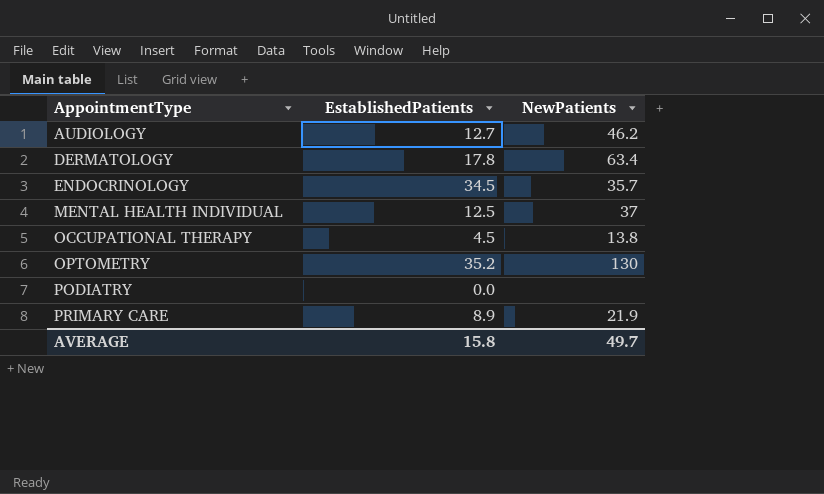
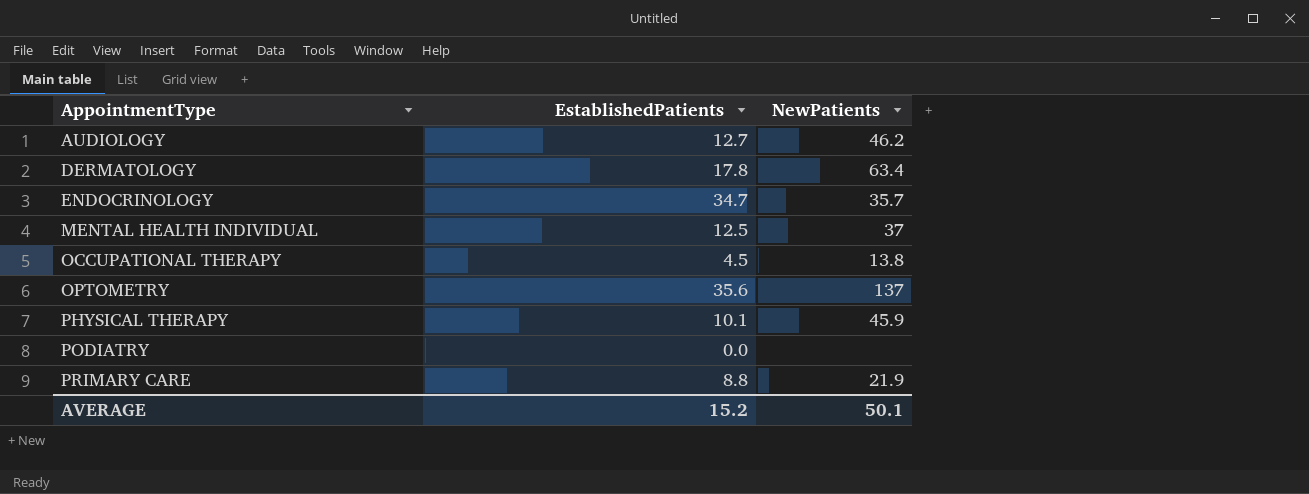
ENDOCRINOLOGY | EstablishedPatients: 34.5 -> 34.7
OPTOMETRY | EstablishedPatients: 35.2 -> 35.6
OPTOMETRY | NewPatients: 130 -> 137
row PHYSICAL THERAPY: none -> 10.1 | 45.9
PRIMARY CARE | EstablishedPatients: 8.9 -> 8.8
AVERAGE | EstablishedPatients: 15.8 -> 15.2
AVERAGE | NewPatients: 49.7 -> 50.1

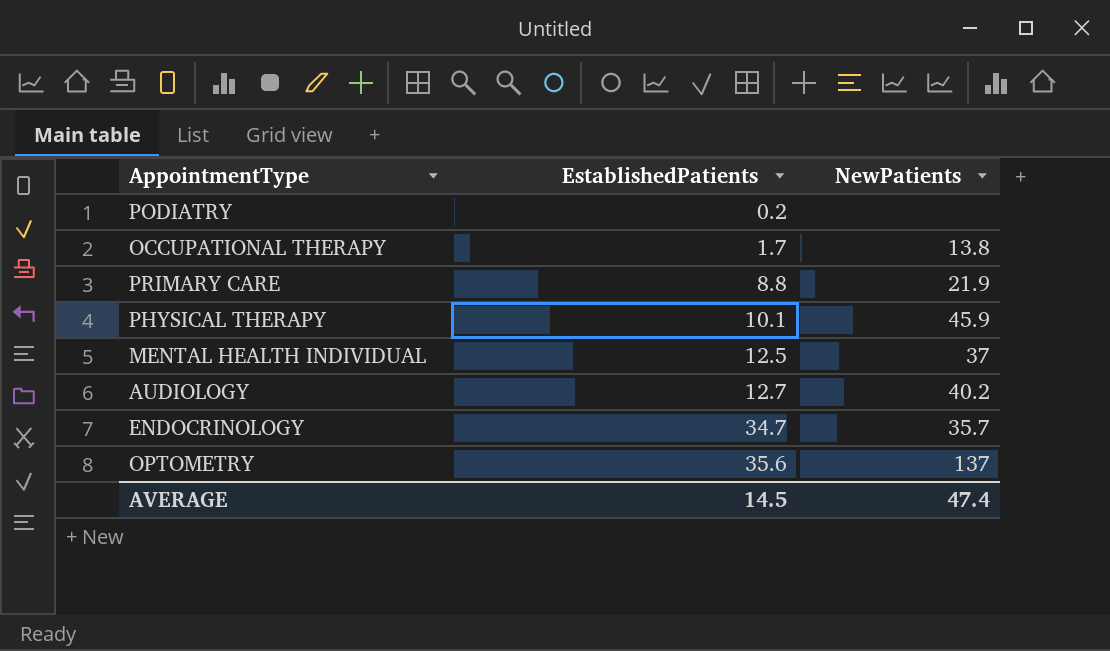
row order: AppointmentType ascending -> EstablishedPatients ascending
row DERMATOLOGY: 17.8 | 63.4 -> none
PODIATRY | EstablishedPatients: 0.0 -> 0.2
OCCUPATIONAL THERAPY | EstablishedPatients: 4.5 -> 1.7
AUDIOLOGY | NewPatients: 46.2 -> 40.2
AVERAGE | EstablishedPatients: 15.2 -> 14.5
AVERAGE | NewPatients: 50.1 -> 47.4

